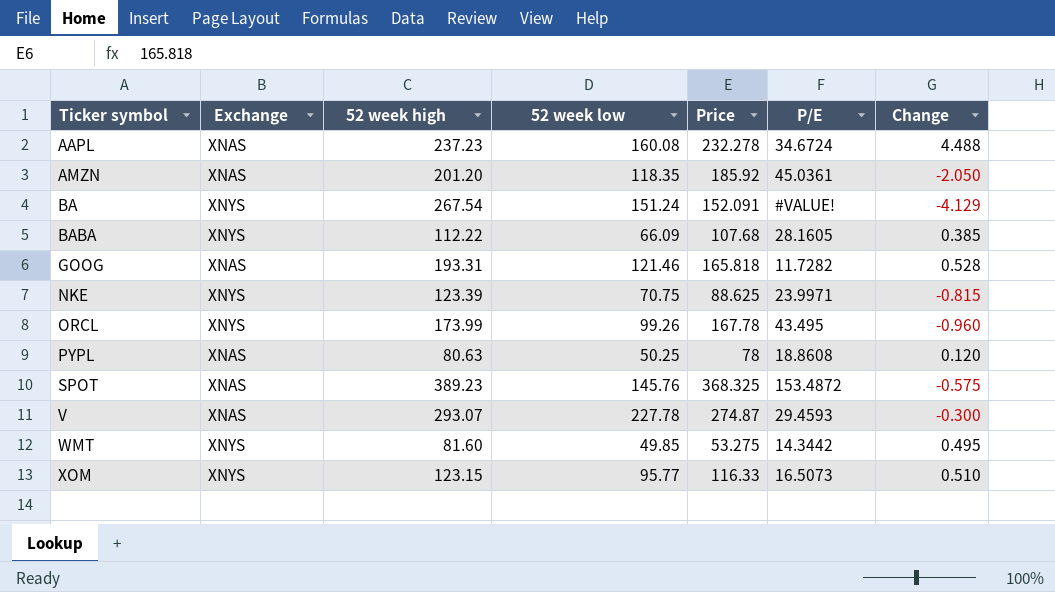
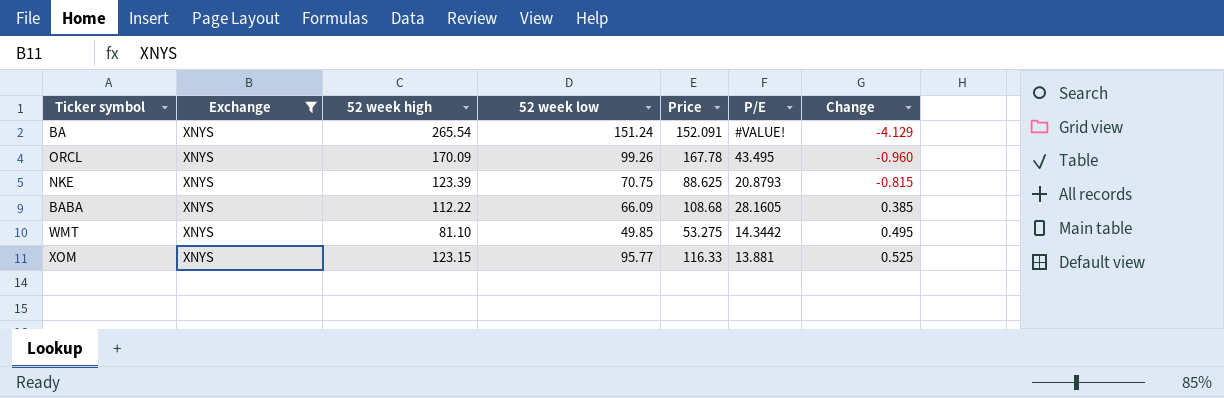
filter: none -> Exchange = XNYS
row order: Ticker symbol ascending -> Change ascending
BA | 52 week high: 267.54 -> 265.54
ORCL | 52 week high: 173.99 -> 170.09
NKE | P/E: 23.9971 -> 20.8793
BABA | Price: 107.68 -> 108.68
WMT | 52 week high: 81.60 -> 81.10
XOM | P/E: 16.5073 -> 13.881
XOM | Change: 0.510 -> 0.525

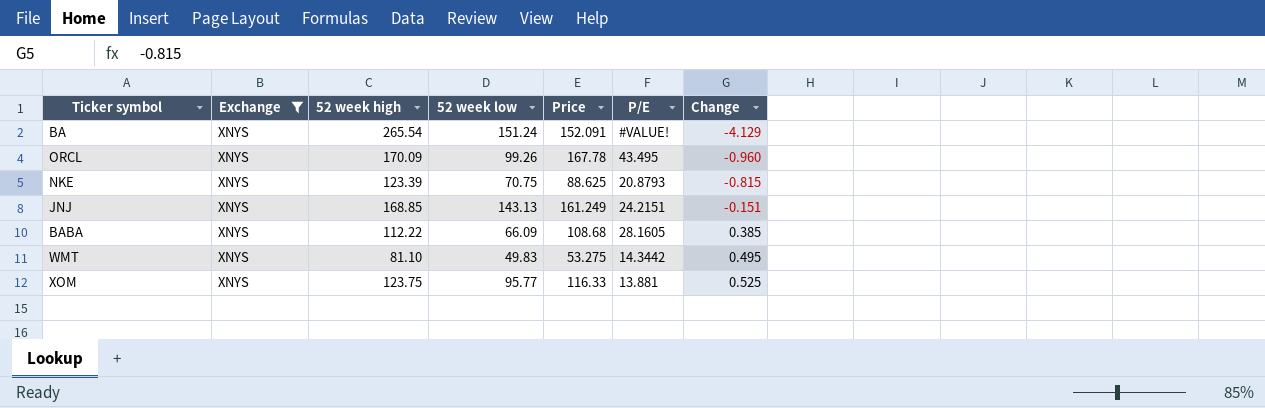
row JNJ: none -> XNYS | 168.85 | 143.13 | 161.249 | 24.2151 | -0.151
WMT | 52 week low: 49.85 -> 49.83
XOM | 52 week high: 123.15 -> 123.75

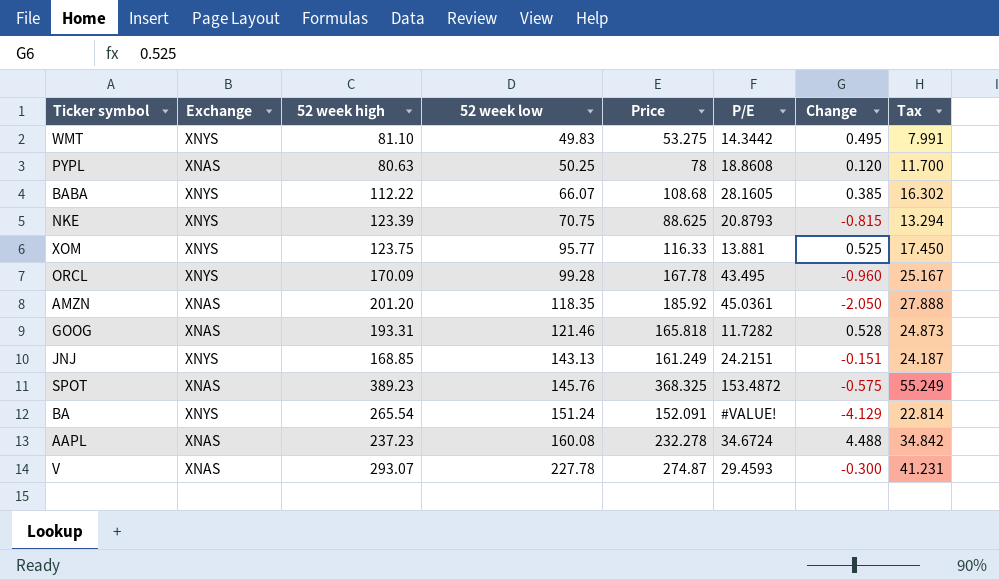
filter: Exchange = XNYS -> none
row order: Change ascending -> 52 week low ascending
column Tax | formula: none -> [Price] * 0.15
BABA | 52 week low: 66.09 -> 66.07
ORCL | 52 week low: 99.26 -> 99.28

